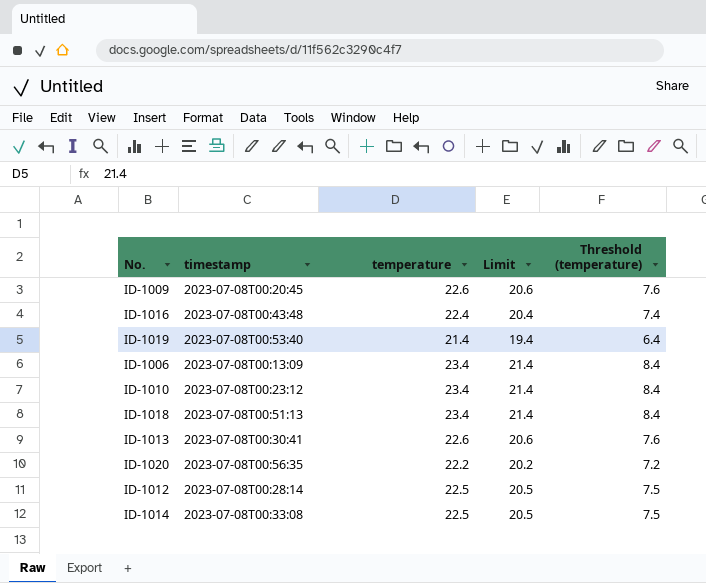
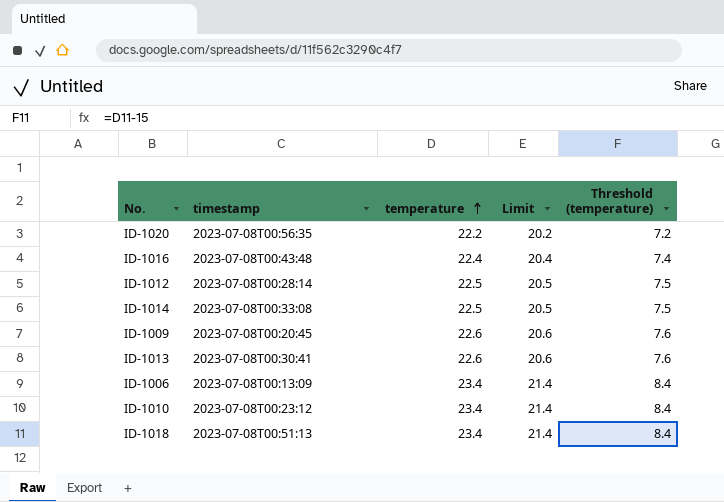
row order: none -> temperature ascending
row ID-1019: 2023-07-08T00:53:40 | 21.4 | 19.4 | 6.4 -> none

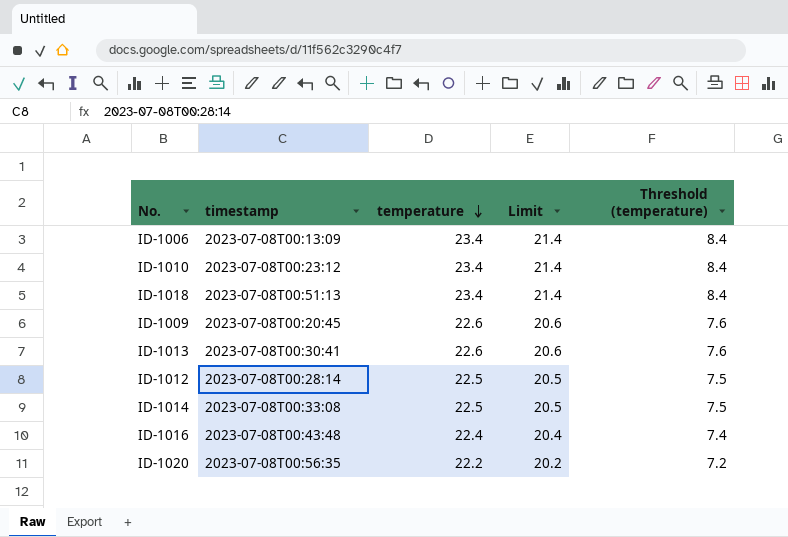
row order: temperature ascending -> temperature descending

